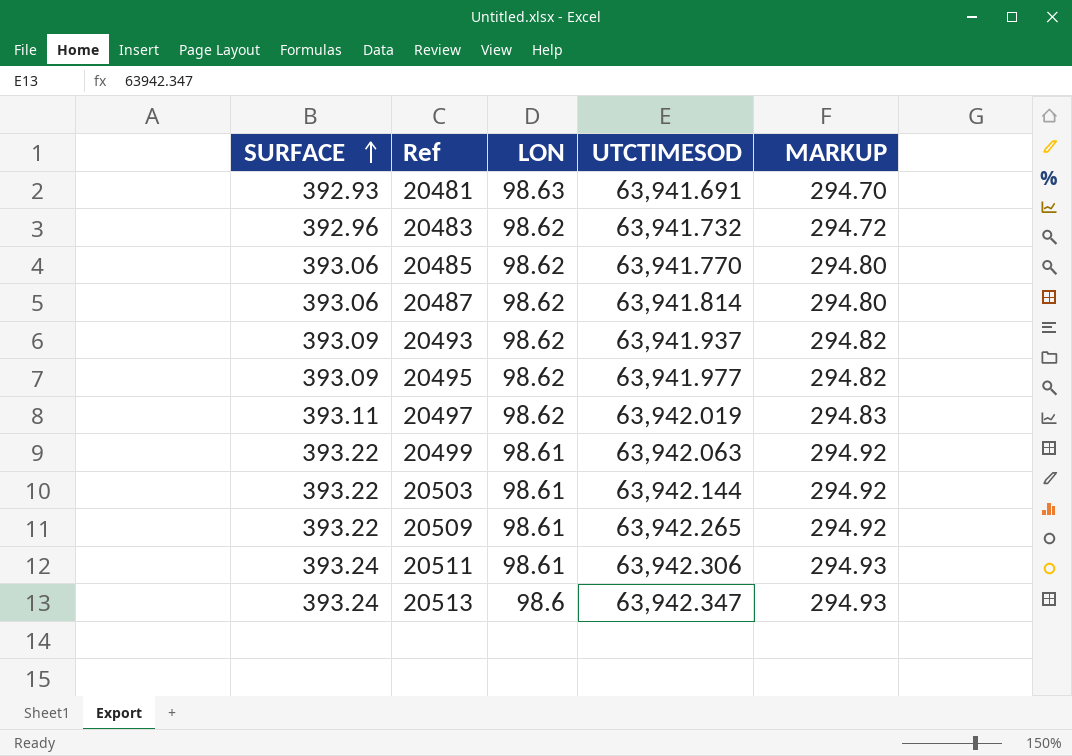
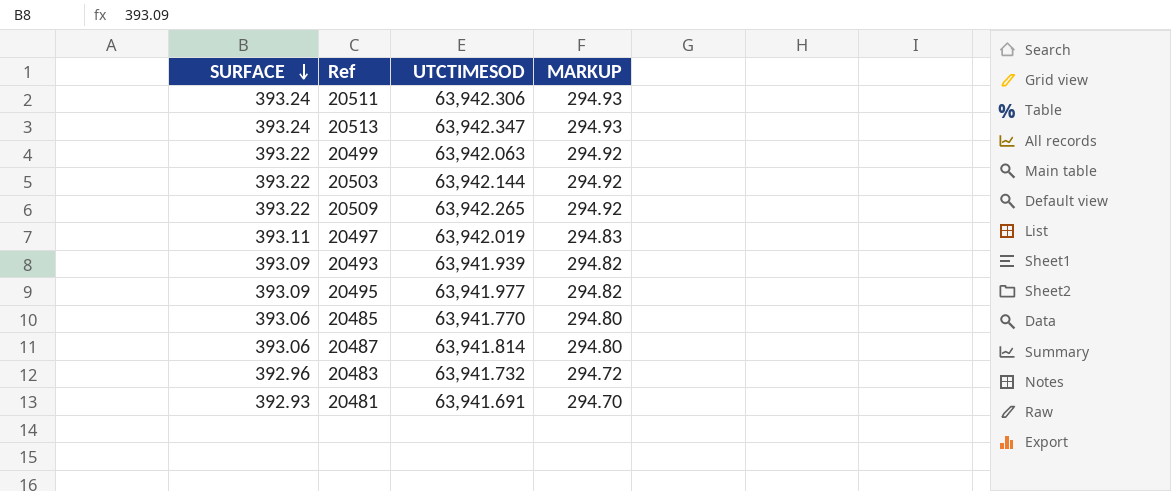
row order: SURFACE ascending -> SURFACE descending
column LON | position: 3 -> none
20493 | UTCTIMESOD: 63,941.937 -> 63,941.939

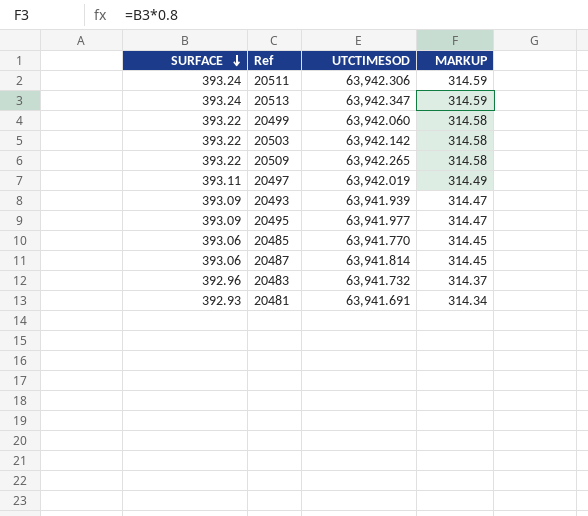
column MARKUP | formula: [SURFACE] * 0.75 -> [SURFACE] * 0.8
20499 | UTCTIMESOD: 63,942.063 -> 63,942.060
20503 | UTCTIMESOD: 63,942.144 -> 63,942.142

